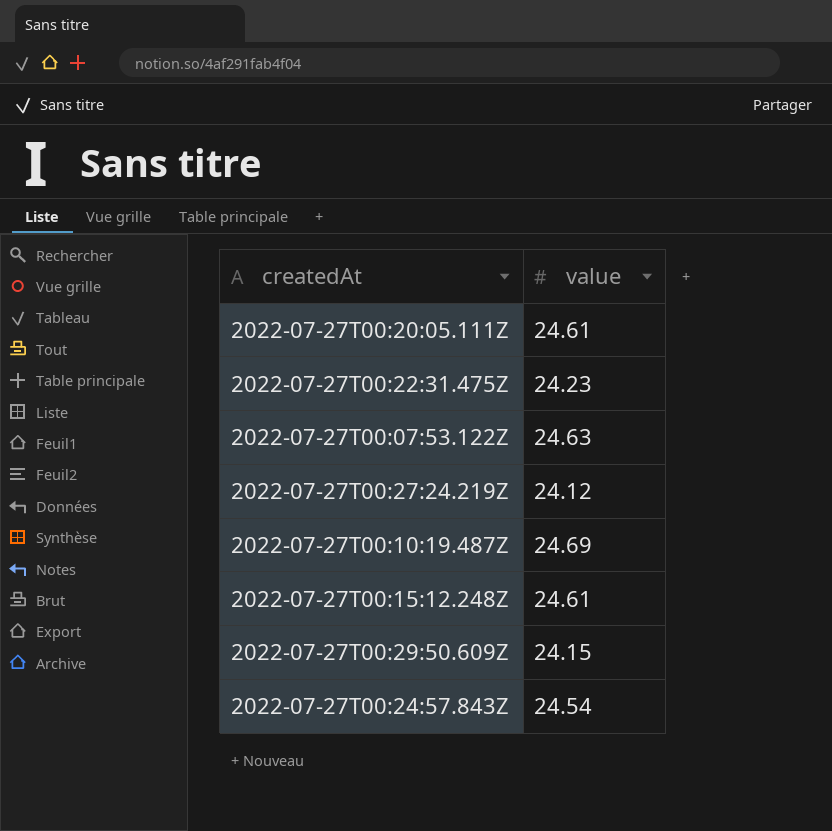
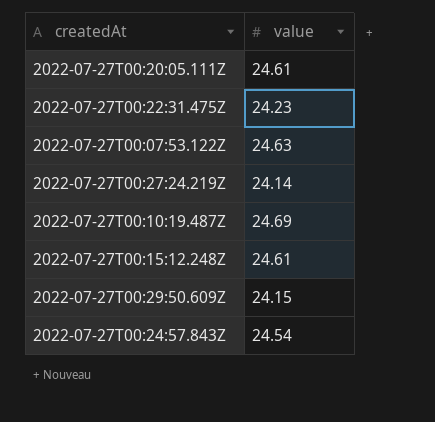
2022-07-27T00:27:24.219Z | value: 24.12 -> 24.14

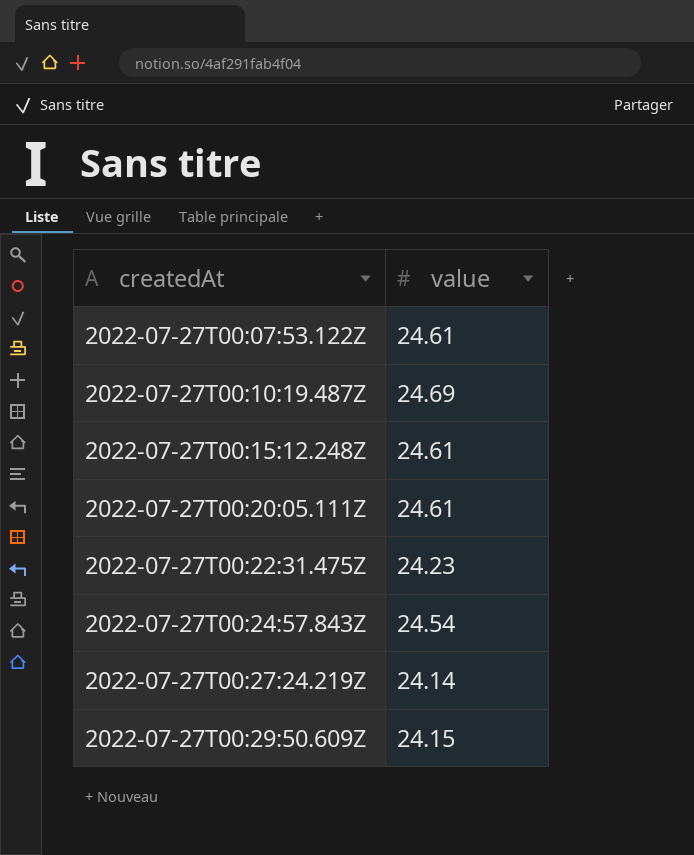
row order: none -> createdAt ascending
2022-07-27T00:07:53.122Z | value: 24.63 -> 24.61

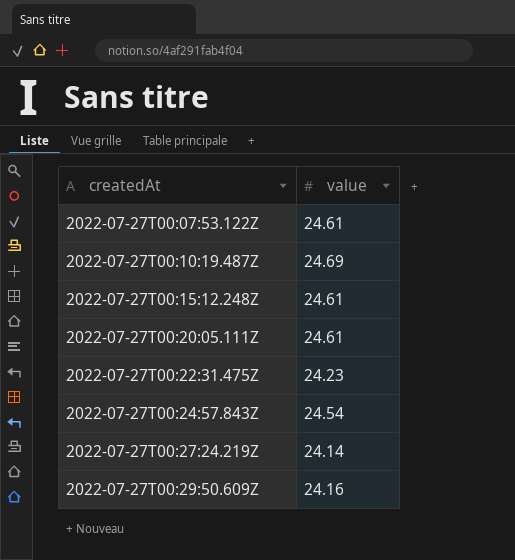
2022-07-27T00:29:50.609Z | value: 24.15 -> 24.16

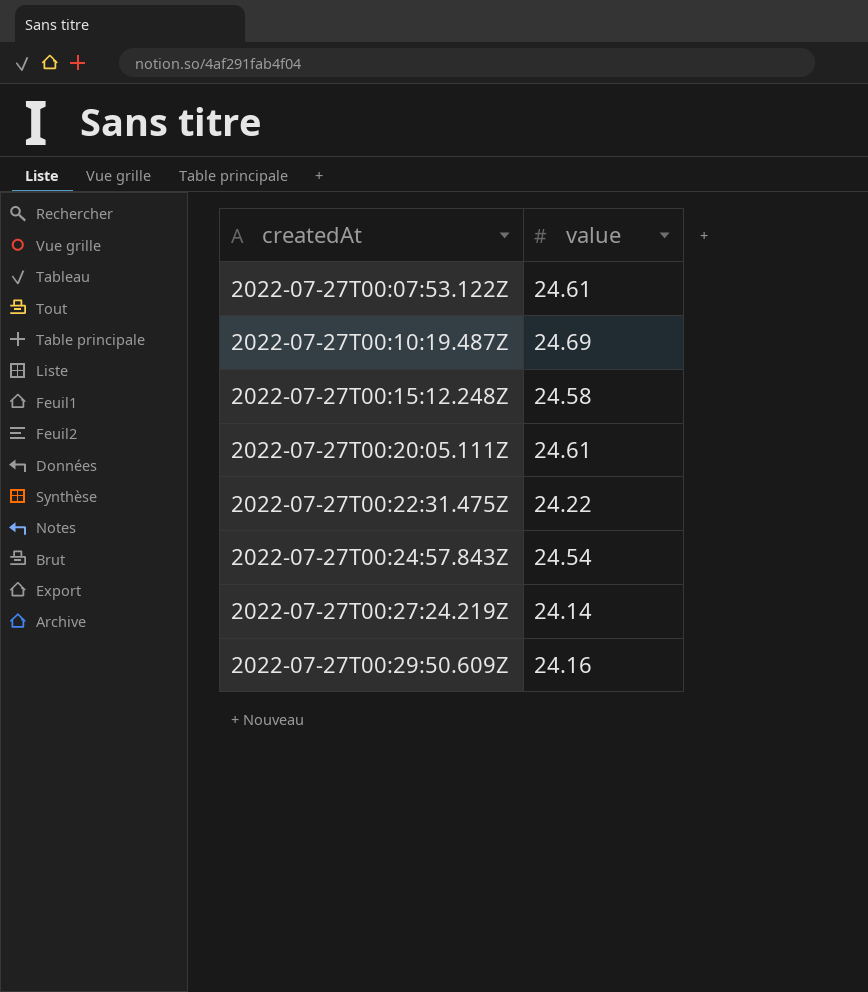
2022-07-27T00:15:12.248Z | value: 24.61 -> 24.58
2022-07-27T00:22:31.475Z | value: 24.23 -> 24.22

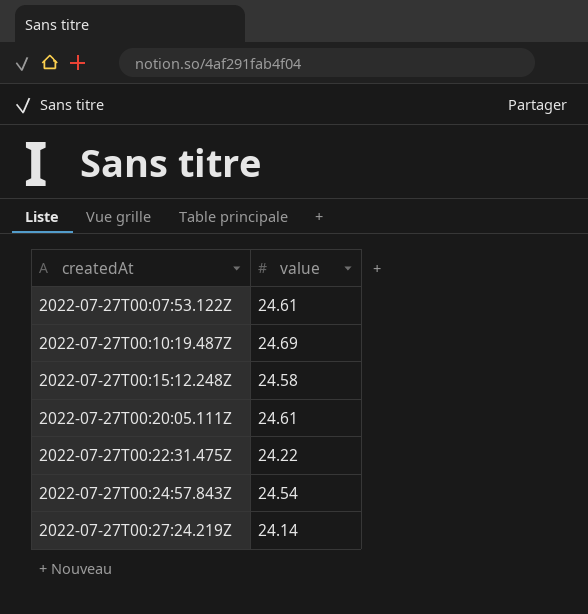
row 2022-07-27T00:29:50.609Z: 24.16 -> none

